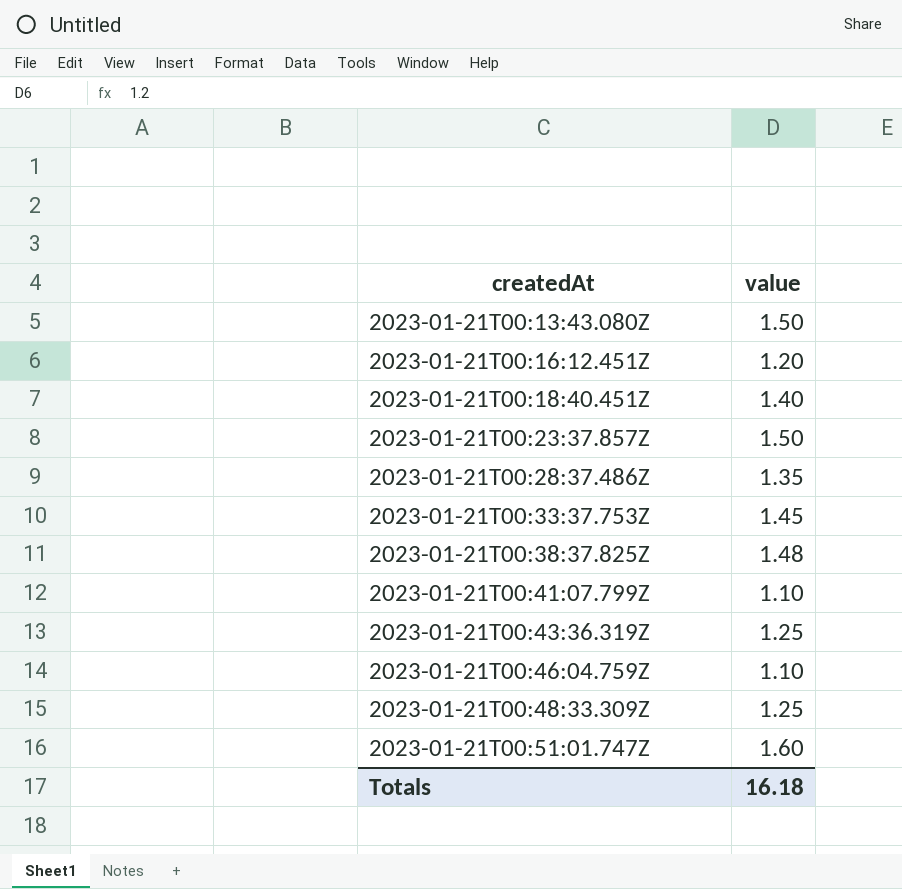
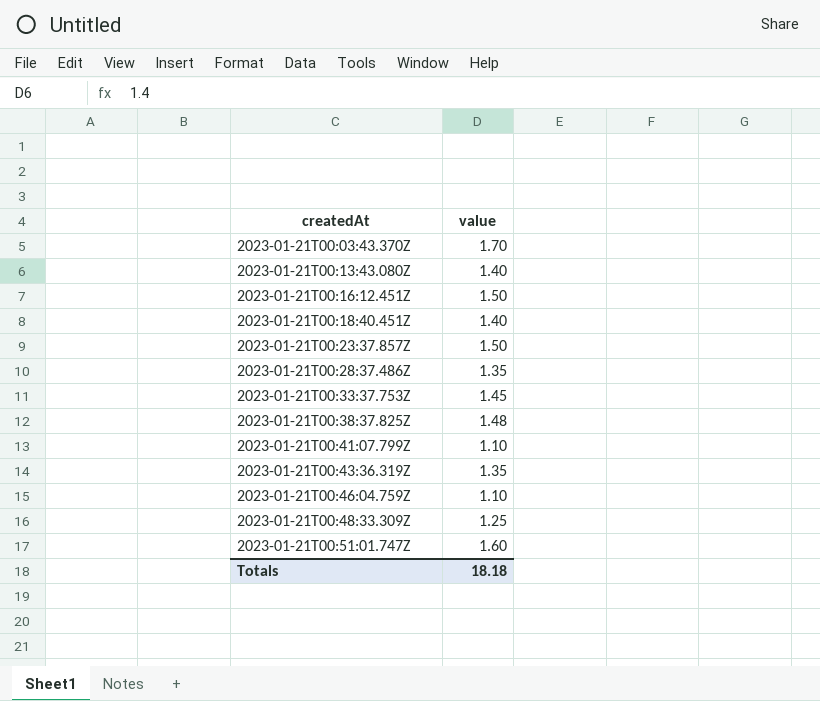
row 2023-01-21T00:03:43.370Z: none -> 1.70
2023-01-21T00:13:43.080Z | value: 1.50 -> 1.40
2023-01-21T00:16:12.451Z | value: 1.20 -> 1.50
2023-01-21T00:43:36.319Z | value: 1.25 -> 1.35
Totals | value: 16.18 -> 18.18

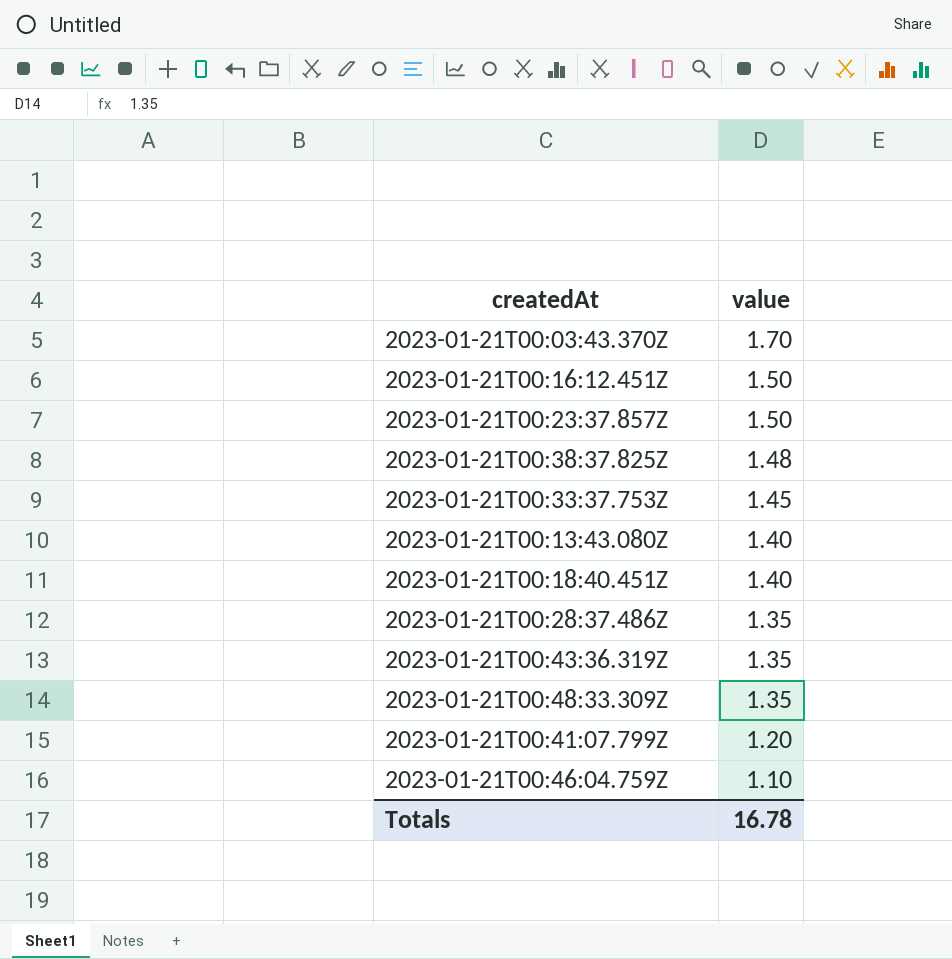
row order: createdAt ascending -> value descending
row 2023-01-21T00:51:01.747Z: 1.60 -> none
2023-01-21T00:48:33.309Z | value: 1.25 -> 1.35
2023-01-21T00:41:07.799Z | value: 1.10 -> 1.20
Totals | value: 18.18 -> 16.78

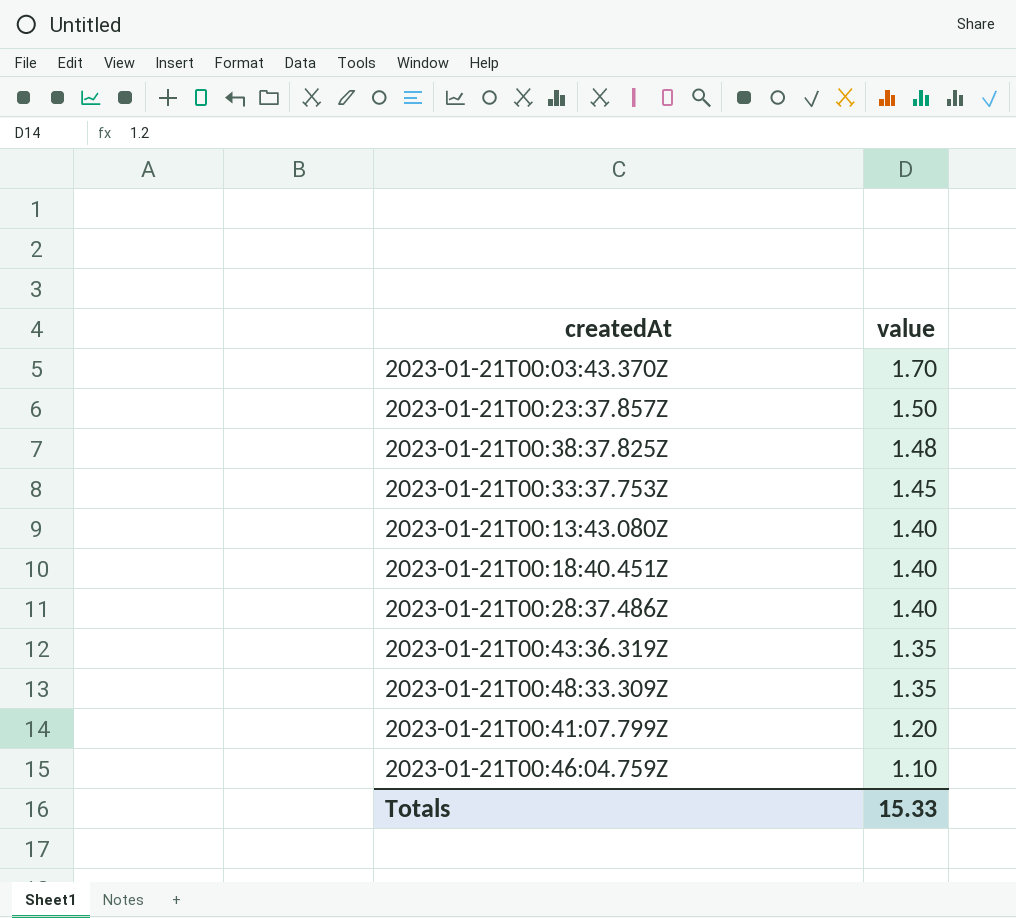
row 2023-01-21T00:16:12.451Z: 1.50 -> none
2023-01-21T00:28:37.486Z | value: 1.35 -> 1.40
Totals | value: 16.78 -> 15.33

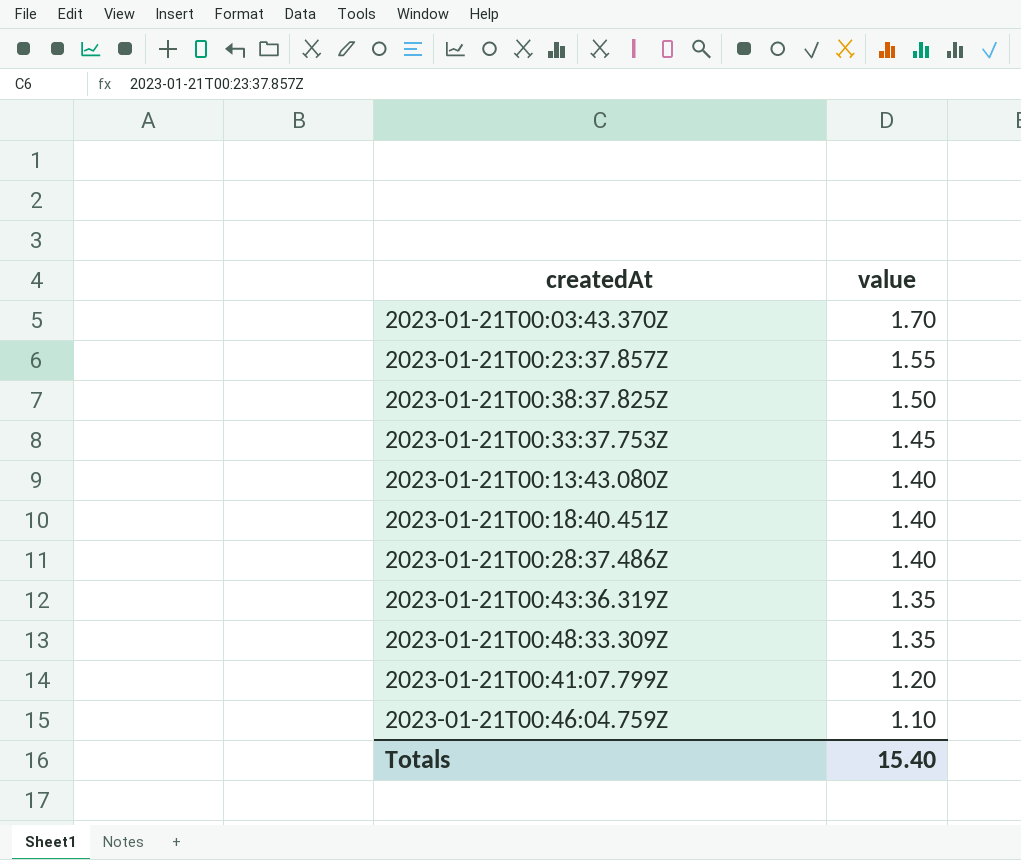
2023-01-21T00:23:37.857Z | value: 1.50 -> 1.55
2023-01-21T00:38:37.825Z | value: 1.48 -> 1.50
Totals | value: 15.33 -> 15.40

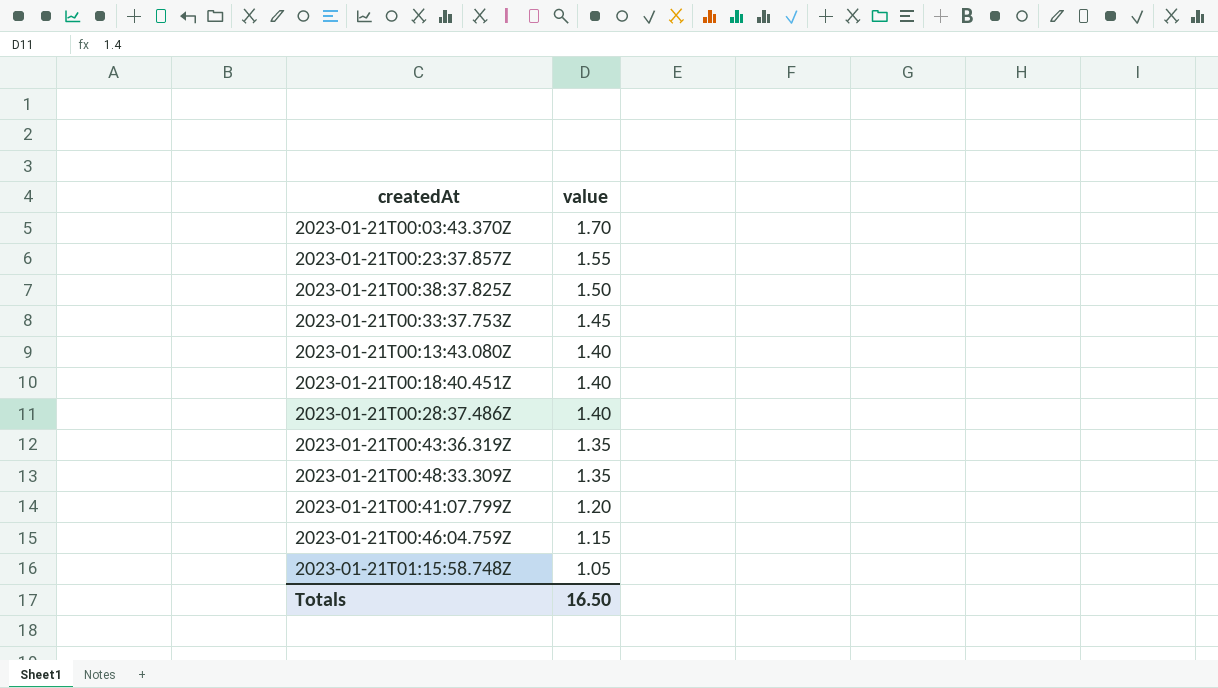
2023-01-21T00:46:04.759Z | value: 1.10 -> 1.15
row 2023-01-21T01:15:58.748Z: none -> 1.05
Totals | value: 15.40 -> 16.50

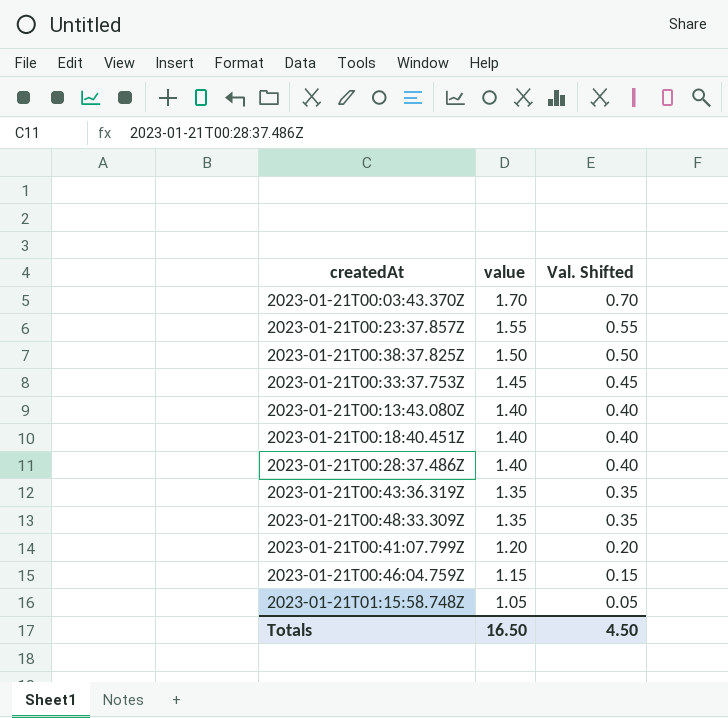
column Val. Shifted | formula: none -> [value] - 1

